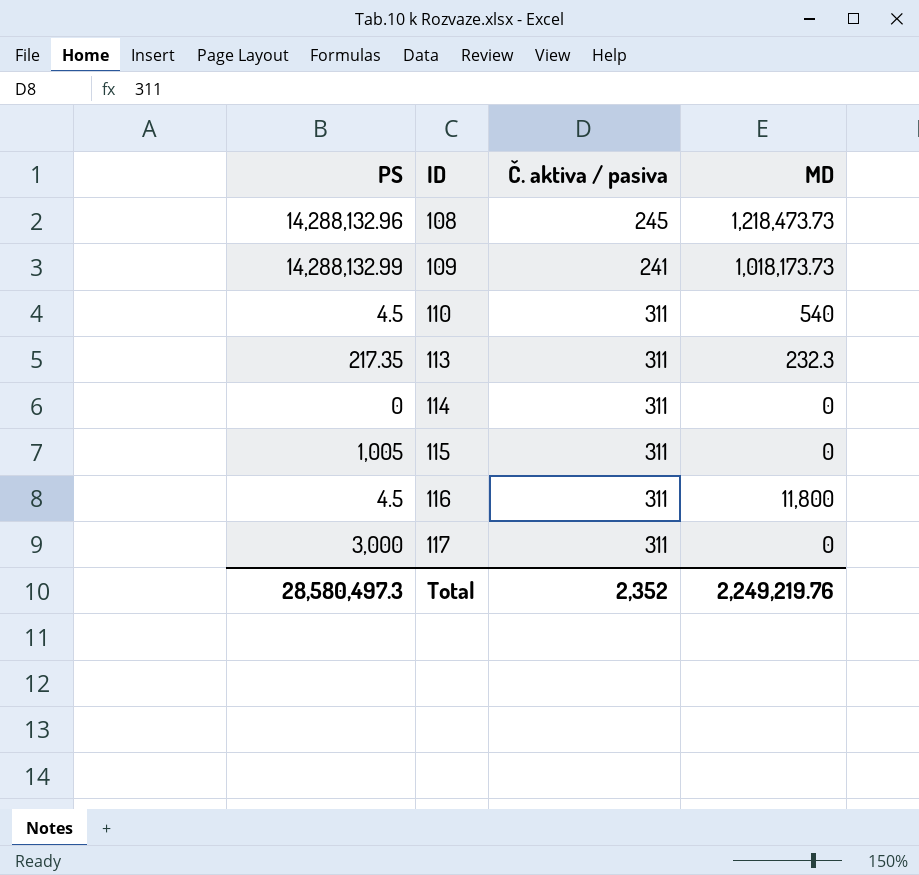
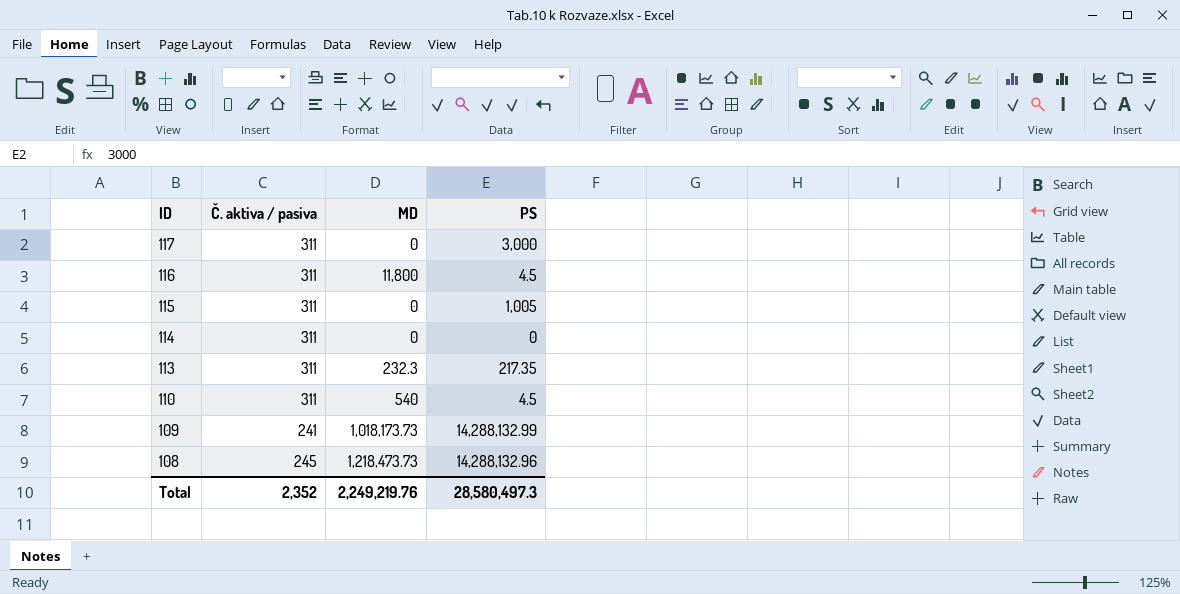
row order: ID ascending -> ID descending
column PS | position: 1 -> 4

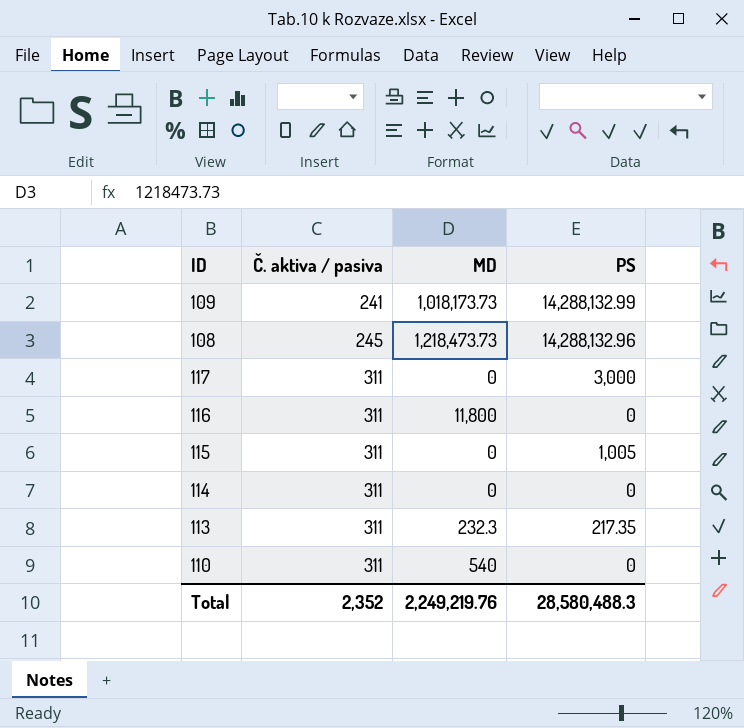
row order: ID descending -> Č. aktiva / pasiva ascending
116 | PS: 4.5 -> 0
110 | PS: 4.5 -> 0
Total | PS: 28,580,497.3 -> 28,580,488.3

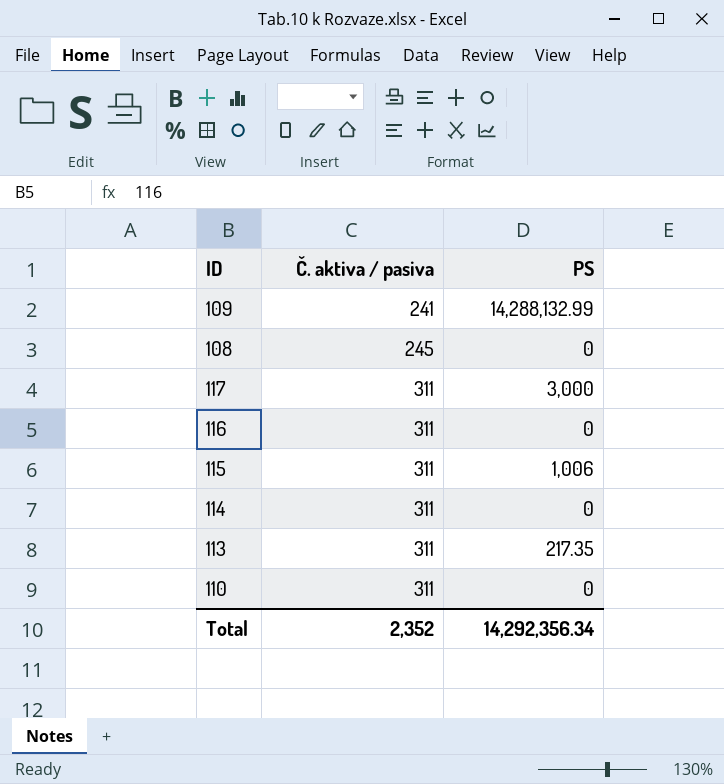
column MD | position: 3 -> none
108 | PS: 14,288,132.96 -> 0
115 | PS: 1,005 -> 1,006
Total | PS: 28,580,488.3 -> 14,292,356.34

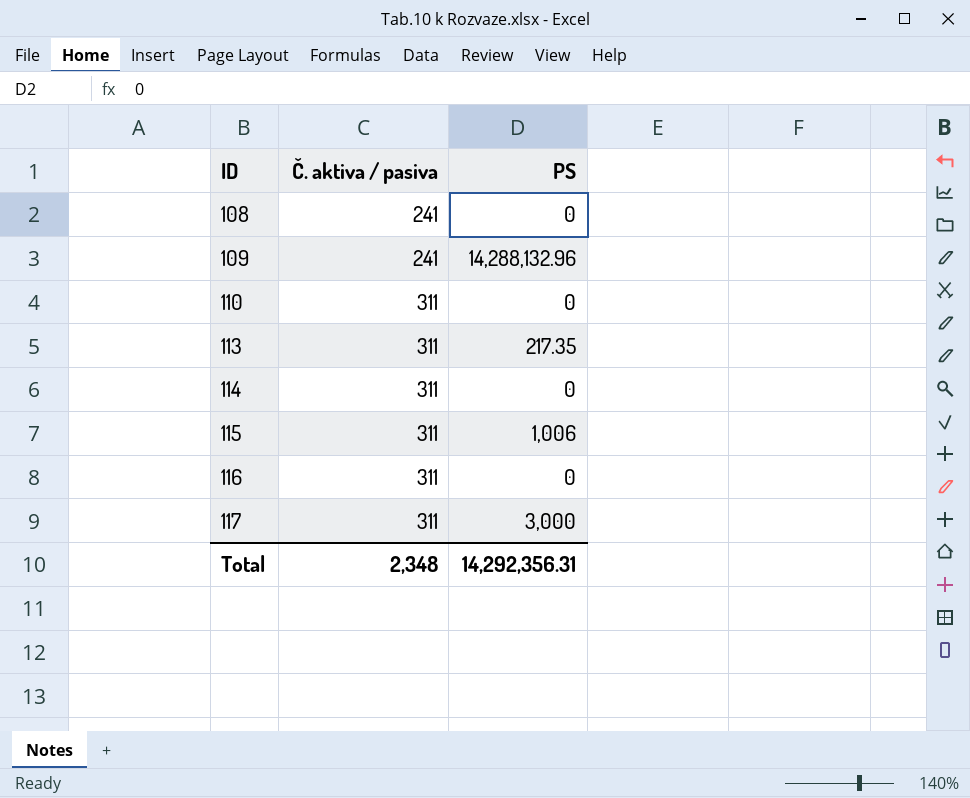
row order: Č. aktiva / pasiva ascending -> ID ascending
108 | Č. aktiva / pasiva: 245 -> 241
109 | PS: 14,288,132.99 -> 14,288,132.96
Total | Č. aktiva / pasiva: 2,352 -> 2,348
Total | PS: 14,292,356.34 -> 14,292,356.31

